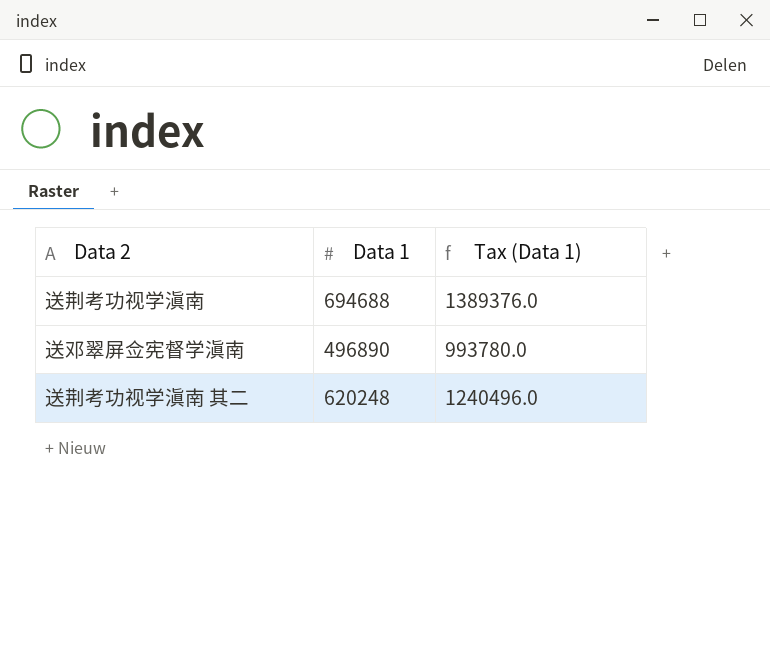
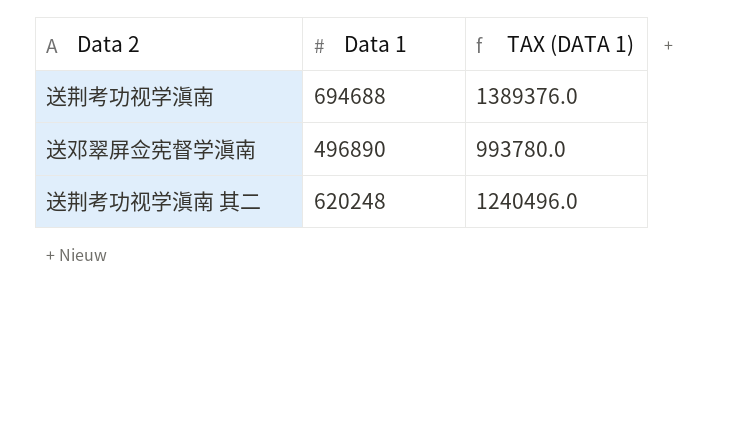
column name: Tax (Data 1) -> TAX (DATA 1)

